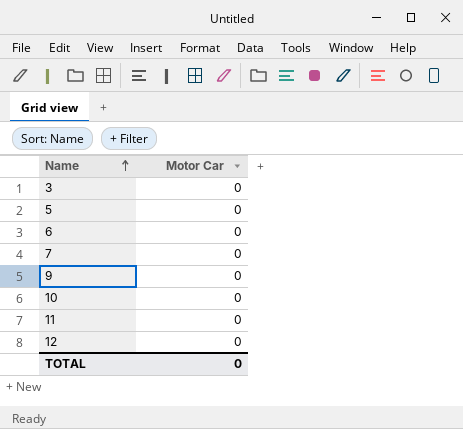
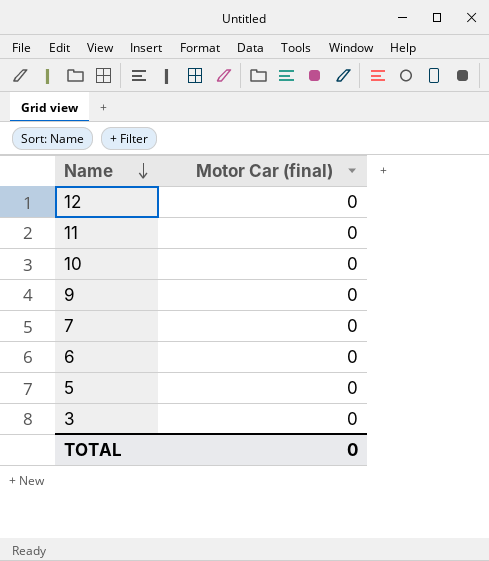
row order: Name ascending -> Name descending
column name: Motor Car -> Motor Car (final)

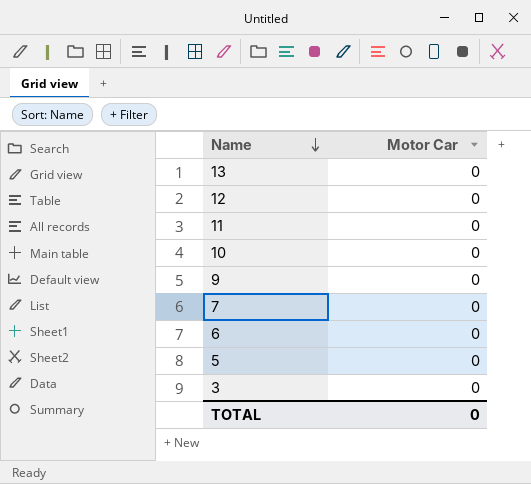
column name: Motor Car (final) -> Motor Car
row 13: none -> 0

